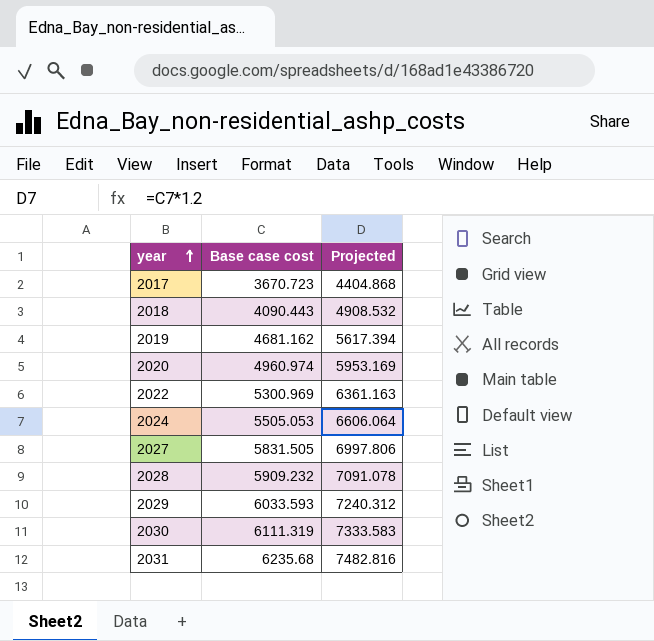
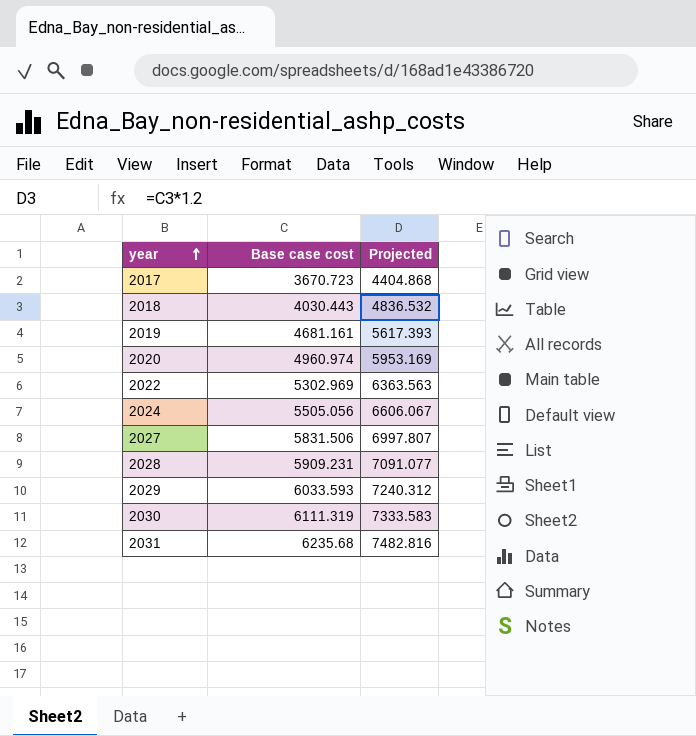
2018 | Base case cost: 4090.443 -> 4030.443
2018 | Projected: 4908.532 -> 4836.532
2019 | Base case cost: 4681.162 -> 4681.161
2019 | Projected: 5617.394 -> 5617.393
2022 | Base case cost: 5300.969 -> 5302.969
2022 | Projected: 6361.163 -> 6363.563
2024 | Base case cost: 5505.053 -> 5505.056
2024 | Projected: 6606.064 -> 6606.067
2027 | Base case cost: 5831.505 -> 5831.506
2027 | Projected: 6997.806 -> 6997.807
2028 | Base case cost: 5909.232 -> 5909.231
2028 | Projected: 7091.078 -> 7091.077

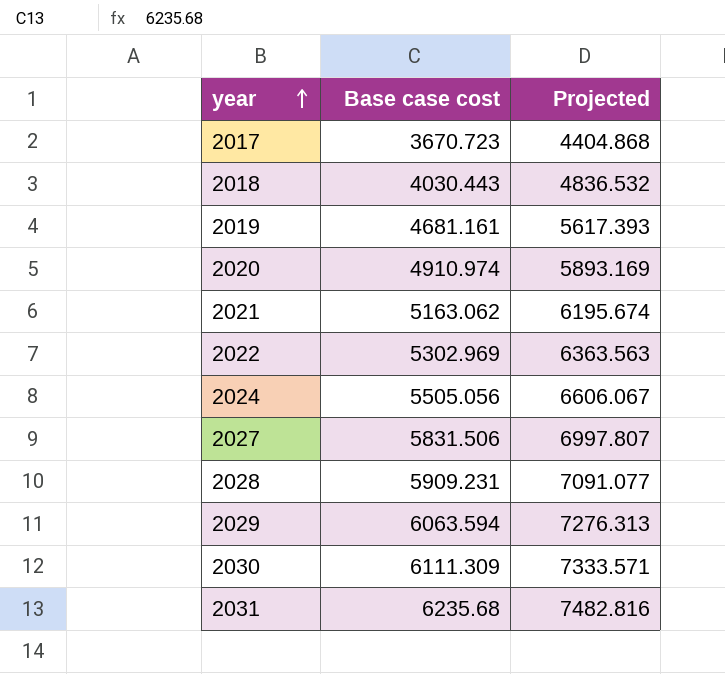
2020 | Base case cost: 4960.974 -> 4910.974
2020 | Projected: 5953.169 -> 5893.169
row 2021: none -> 5163.062 | 6195.674
2029 | Base case cost: 6033.593 -> 6063.594
2029 | Projected: 7240.312 -> 7276.313
2030 | Base case cost: 6111.319 -> 6111.309
2030 | Projected: 7333.583 -> 7333.571

